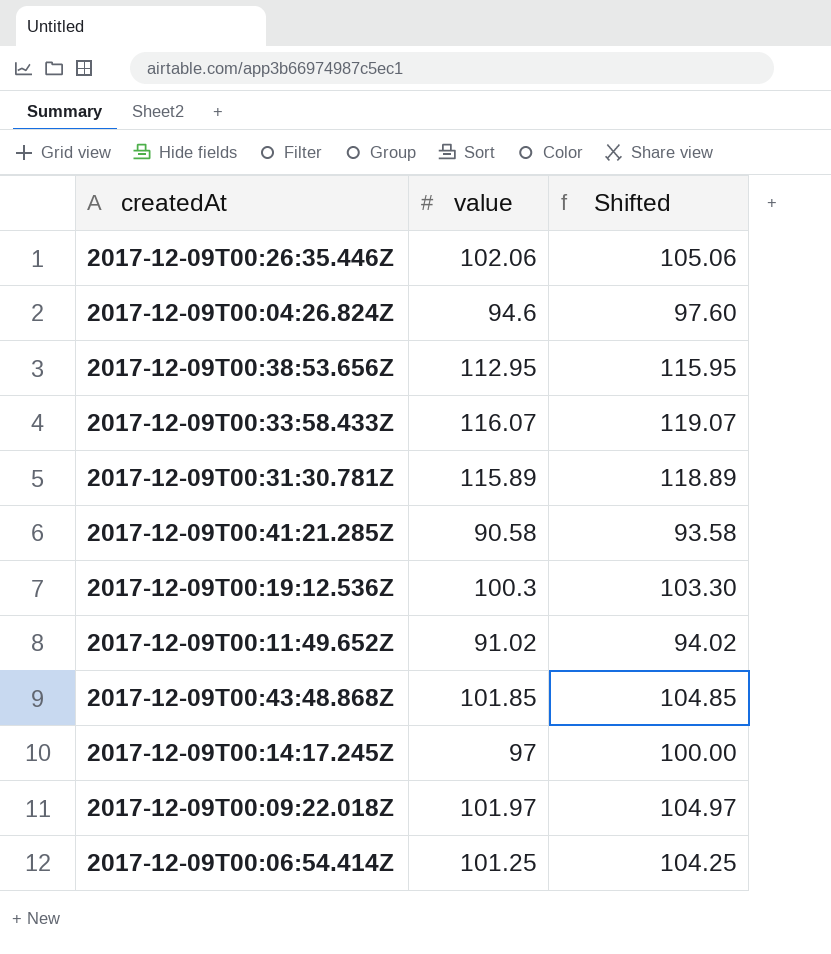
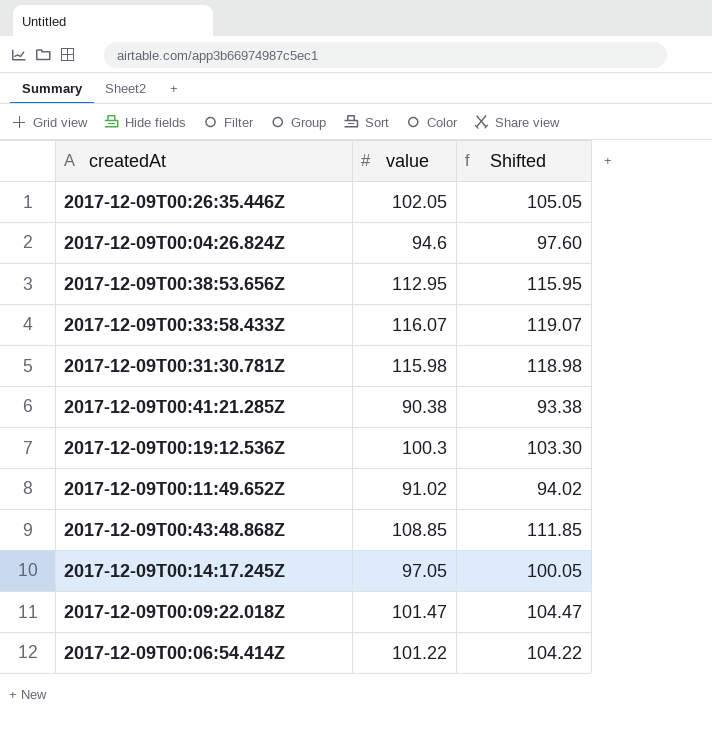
2017-12-09T00:26:35.446Z | value: 102.06 -> 102.05
2017-12-09T00:26:35.446Z | Shifted: 105.06 -> 105.05
2017-12-09T00:31:30.781Z | value: 115.89 -> 115.98
2017-12-09T00:31:30.781Z | Shifted: 118.89 -> 118.98
2017-12-09T00:41:21.285Z | value: 90.58 -> 90.38
2017-12-09T00:41:21.285Z | Shifted: 93.58 -> 93.38
2017-12-09T00:43:48.868Z | value: 101.85 -> 108.85
2017-12-09T00:43:48.868Z | Shifted: 104.85 -> 111.85
2017-12-09T00:14:17.245Z | value: 97 -> 97.05
2017-12-09T00:14:17.245Z | Shifted: 100.00 -> 100.05
2017-12-09T00:09:22.018Z | value: 101.97 -> 101.47
2017-12-09T00:09:22.018Z | Shifted: 104.97 -> 104.47
2017-12-09T00:06:54.414Z | value: 101.25 -> 101.22
2017-12-09T00:06:54.414Z | Shifted: 104.25 -> 104.22

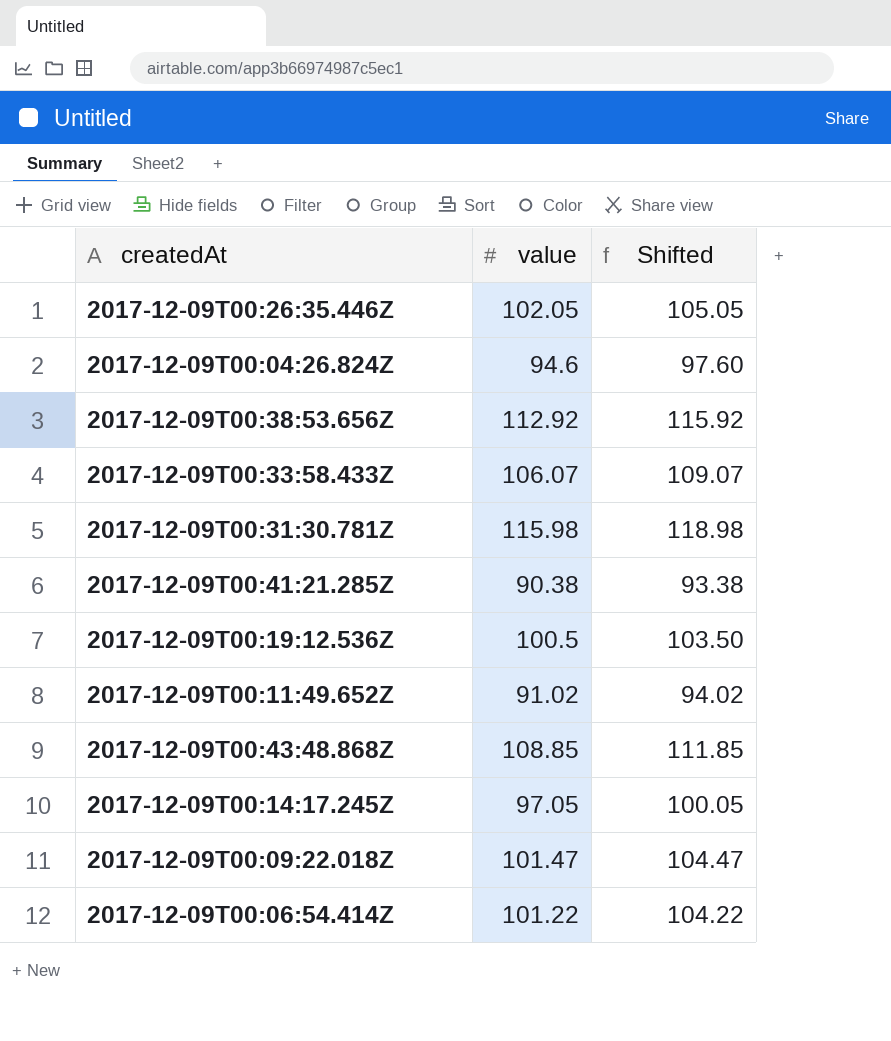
2017-12-09T00:38:53.656Z | value: 112.95 -> 112.92
2017-12-09T00:38:53.656Z | Shifted: 115.95 -> 115.92
2017-12-09T00:33:58.433Z | value: 116.07 -> 106.07
2017-12-09T00:33:58.433Z | Shifted: 119.07 -> 109.07
2017-12-09T00:19:12.536Z | value: 100.3 -> 100.5
2017-12-09T00:19:12.536Z | Shifted: 103.30 -> 103.50

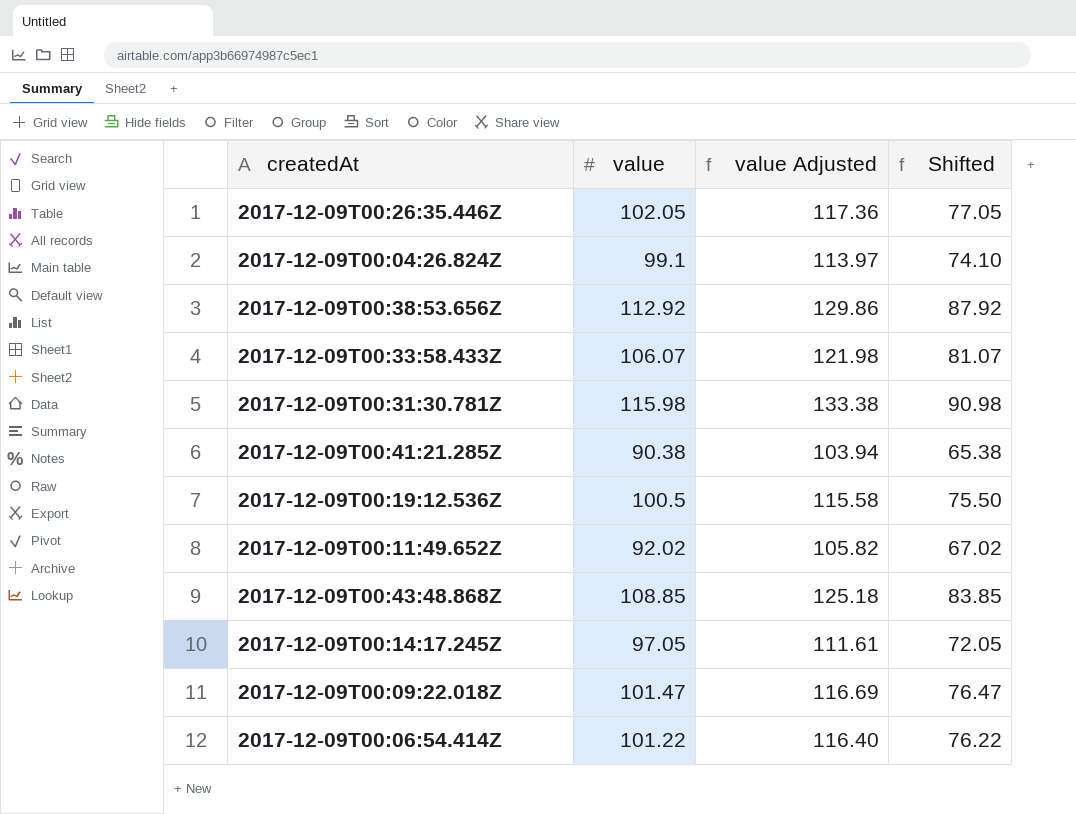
column value Adjusted | formula: none -> [value] * 1.15
column Shifted | formula: [value] + 3 -> [value] - 25
2017-12-09T00:04:26.824Z | value: 94.6 -> 99.1
2017-12-09T00:11:49.652Z | value: 91.02 -> 92.02

